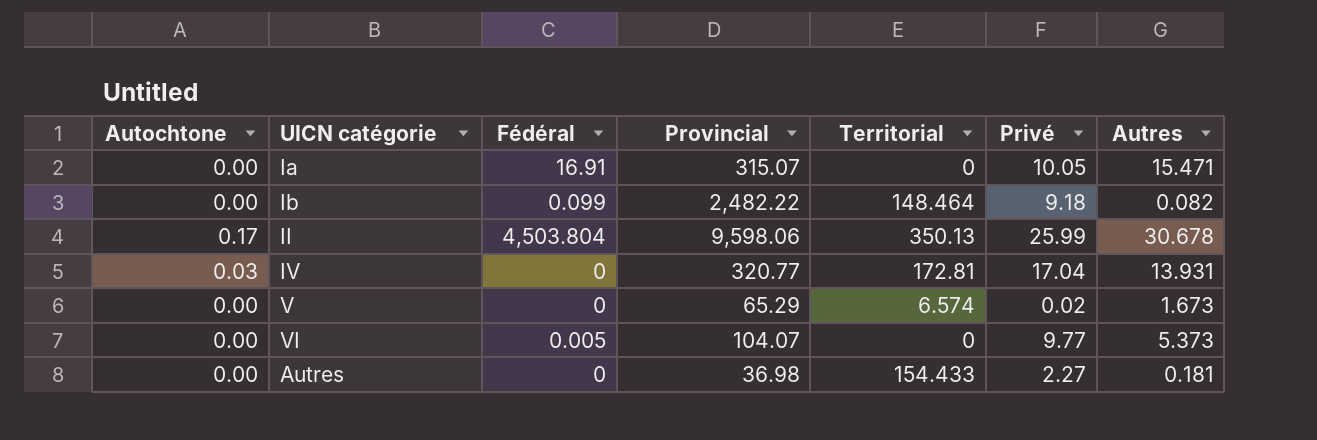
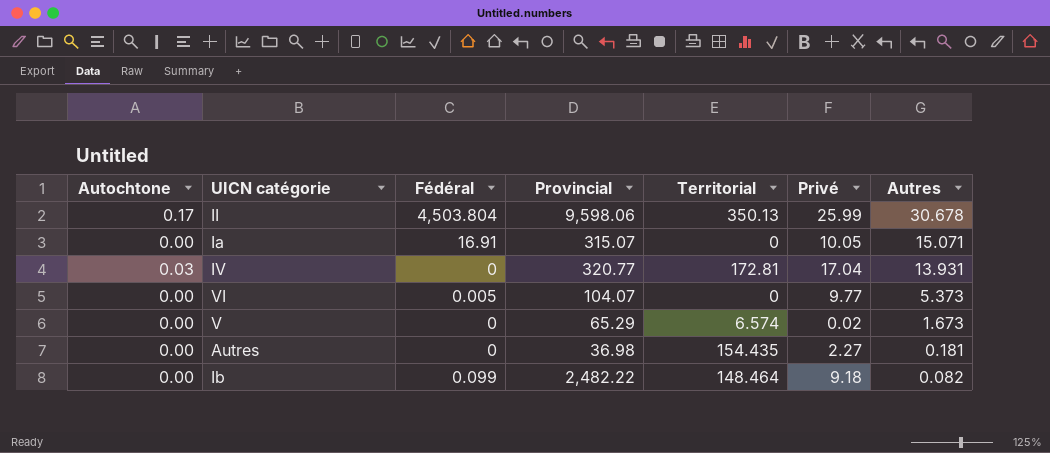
row order: none -> Autres descending
Ia | Autres: 15.471 -> 15.071
Autres | Territorial: 154.433 -> 154.435

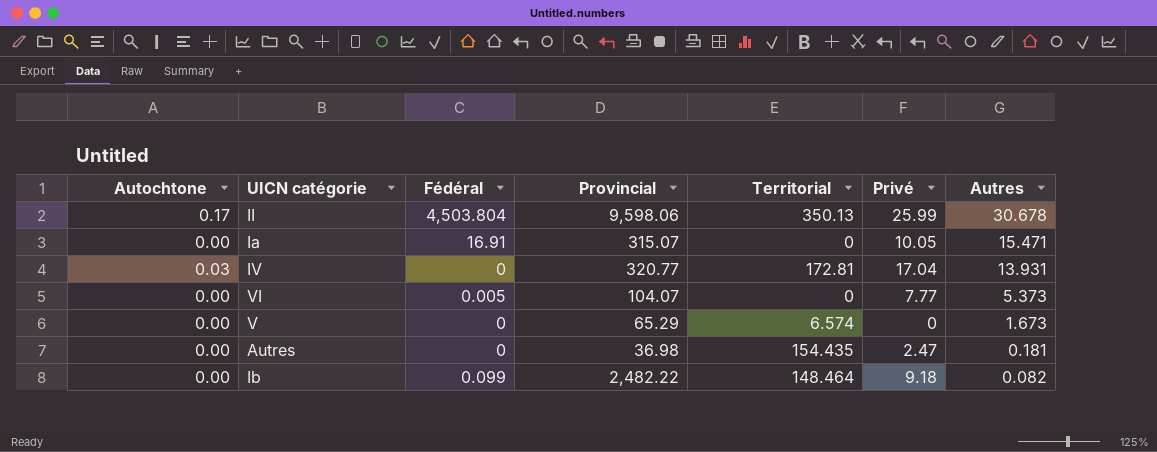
Ia | Autres: 15.071 -> 15.471
VI | Privé: 9.77 -> 7.77
V | Privé: 0.02 -> 0
Autres | Privé: 2.27 -> 2.47

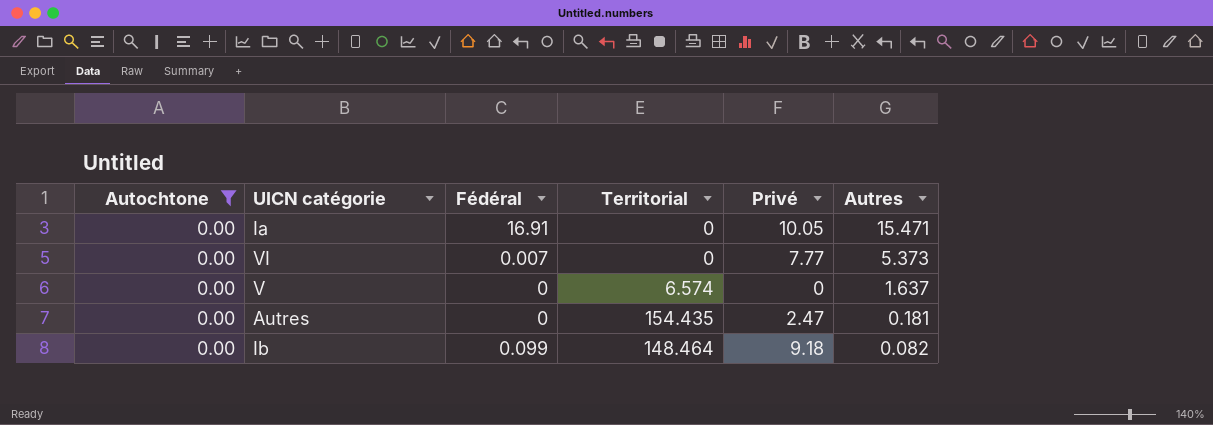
filter: none -> Autochtone = 0.00
column Provincial | position: 4 -> none
VI | Fédéral: 0.005 -> 0.007
V | Autres: 1.673 -> 1.637

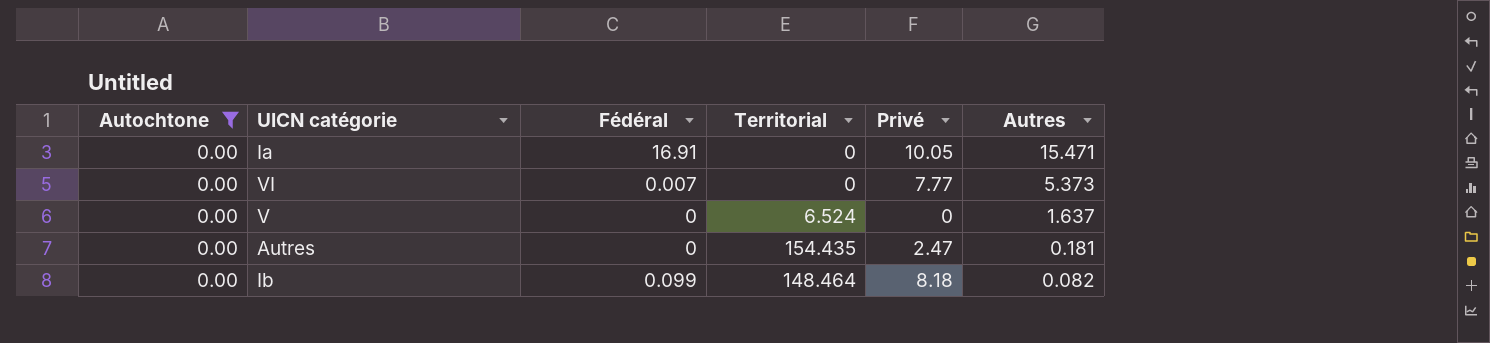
V | Territorial: 6.574 -> 6.524
Ib | Privé: 9.18 -> 8.18

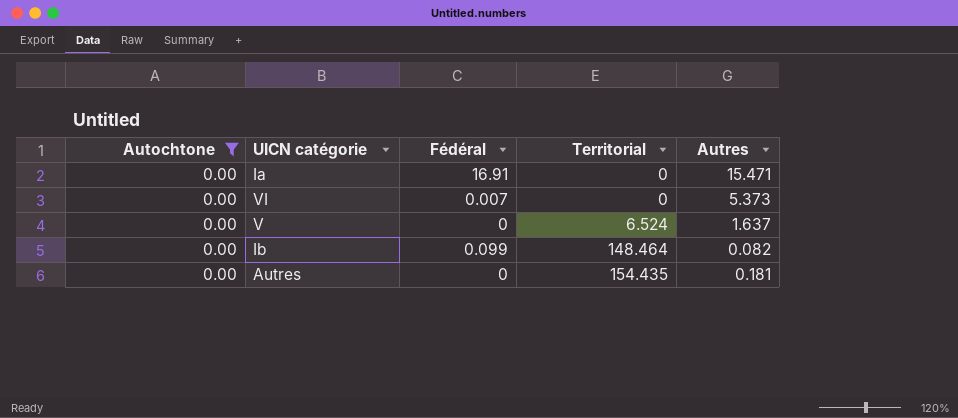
row order: Autres descending -> Territorial ascending
column Privé | position: 5 -> none

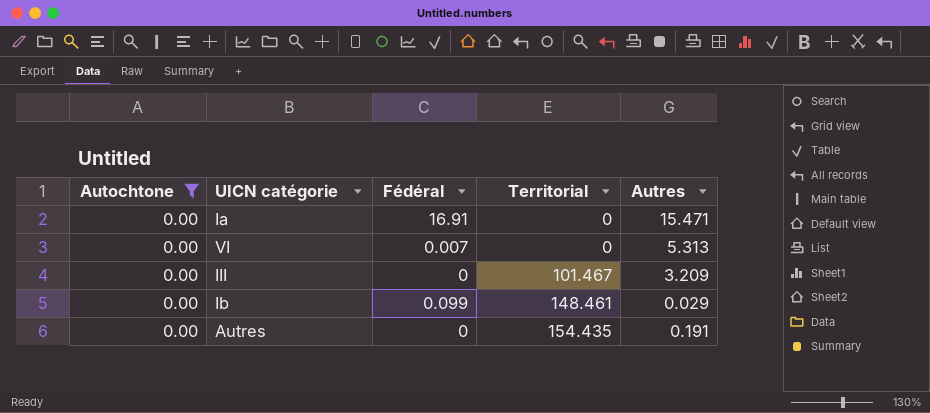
row V: 0.00 | 0 | 6.524 | 1.637 -> none
VI | Autres: 5.373 -> 5.313
row III: none -> 0.00 | 0 | 101.467 | 3.209
Ib | Territorial: 148.464 -> 148.461
Ib | Autres: 0.082 -> 0.029
Autres | Autres: 0.181 -> 0.191

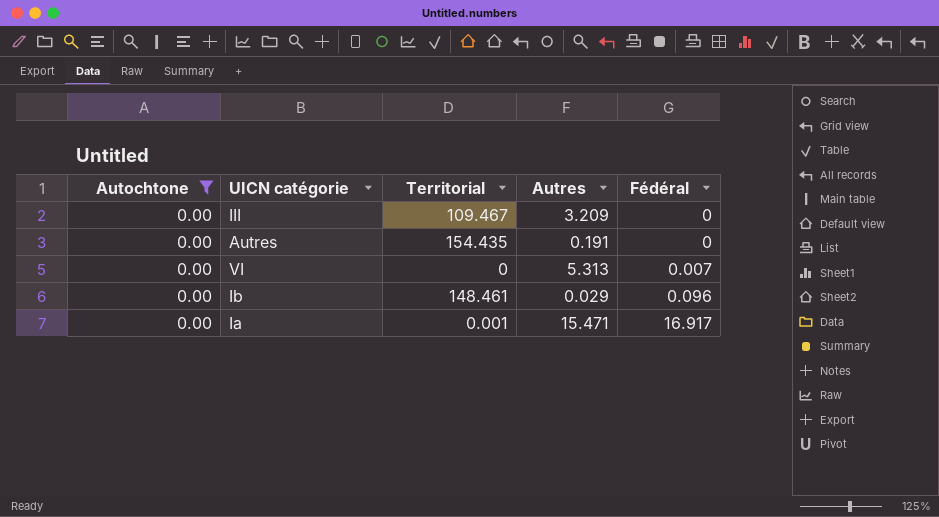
row order: Territorial ascending -> Fédéral ascending
column Fédéral | position: 3 -> 5
III | Territorial: 101.467 -> 109.467
Ib | Fédéral: 0.099 -> 0.096
Ia | Territorial: 0 -> 0.001
Ia | Fédéral: 16.91 -> 16.917

